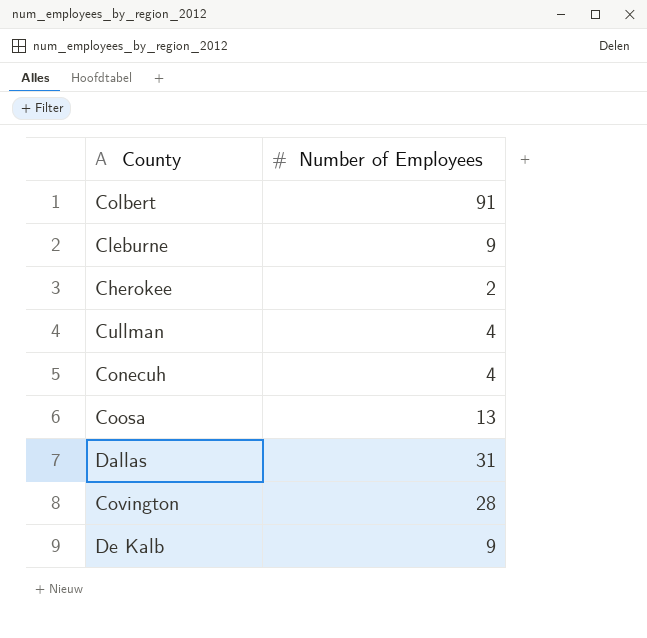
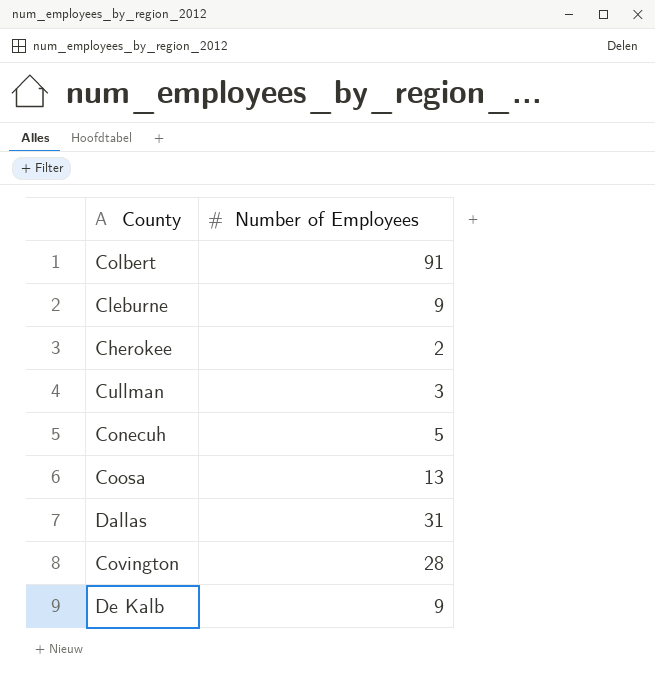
Cullman | Number of Employees: 4 -> 3
Conecuh | Number of Employees: 4 -> 5

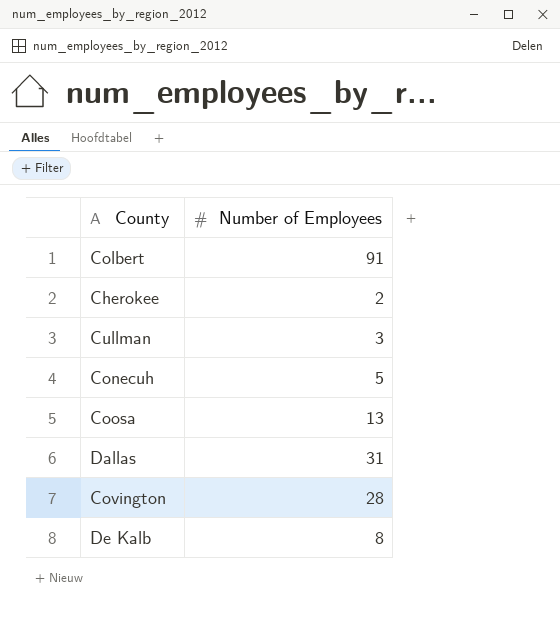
row Cleburne: 9 -> none
De Kalb | Number of Employees: 9 -> 8

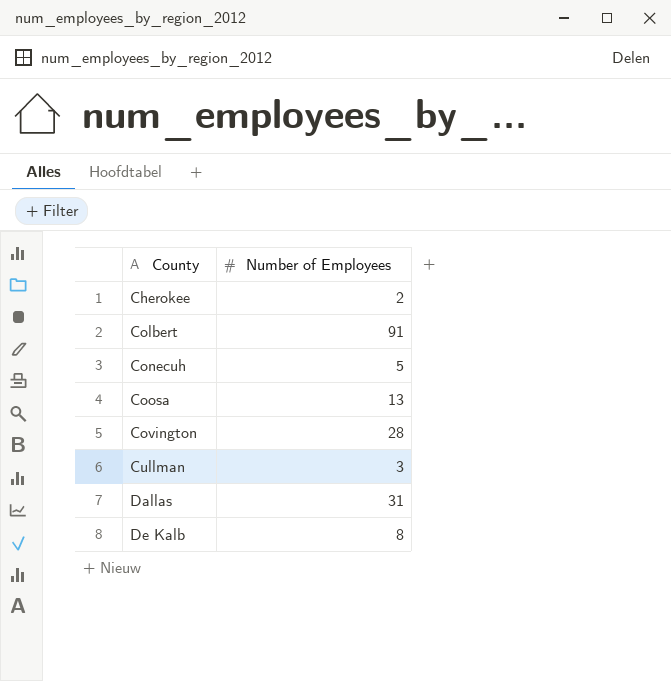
row order: none -> County ascending

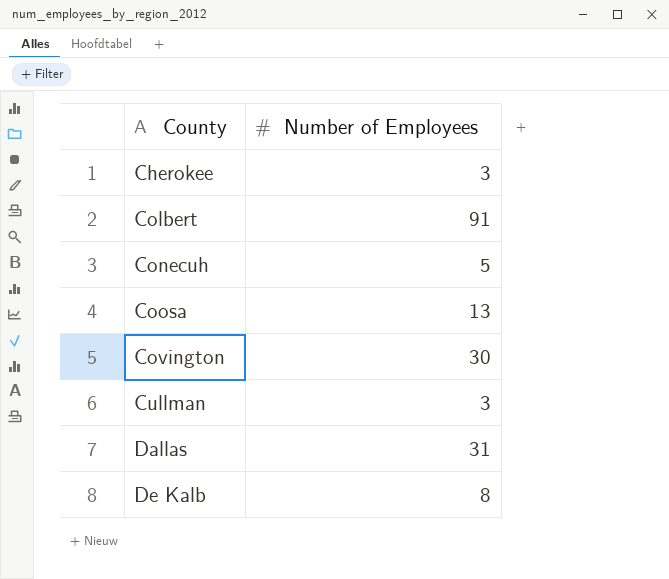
Cherokee | Number of Employees: 2 -> 3
Covington | Number of Employees: 28 -> 30

